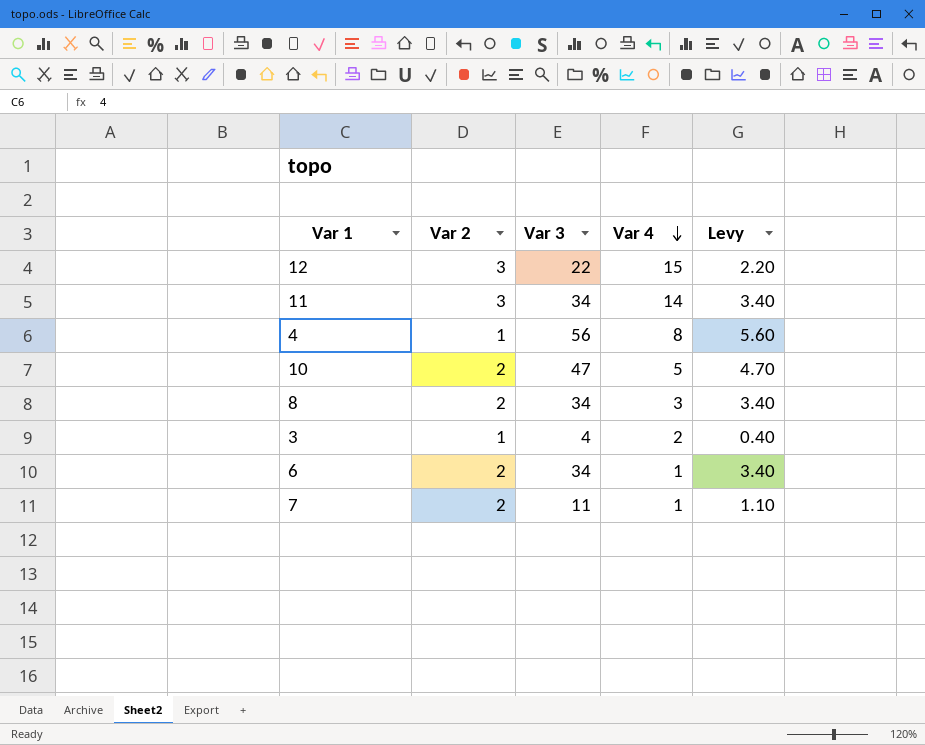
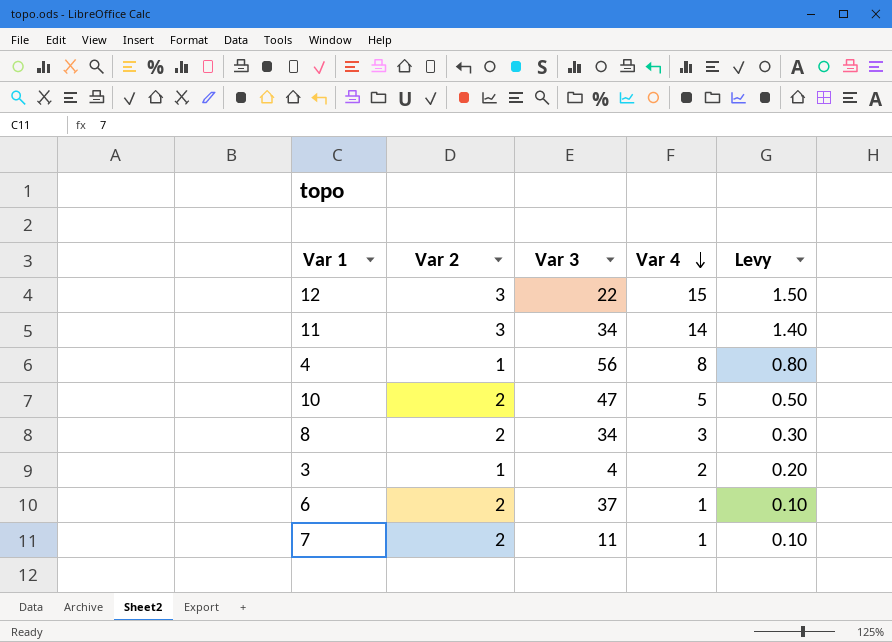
column Levy | formula: [Var 3] * 0.1 -> [Var 4] * 0.1
6 | Var 3: 34 -> 37

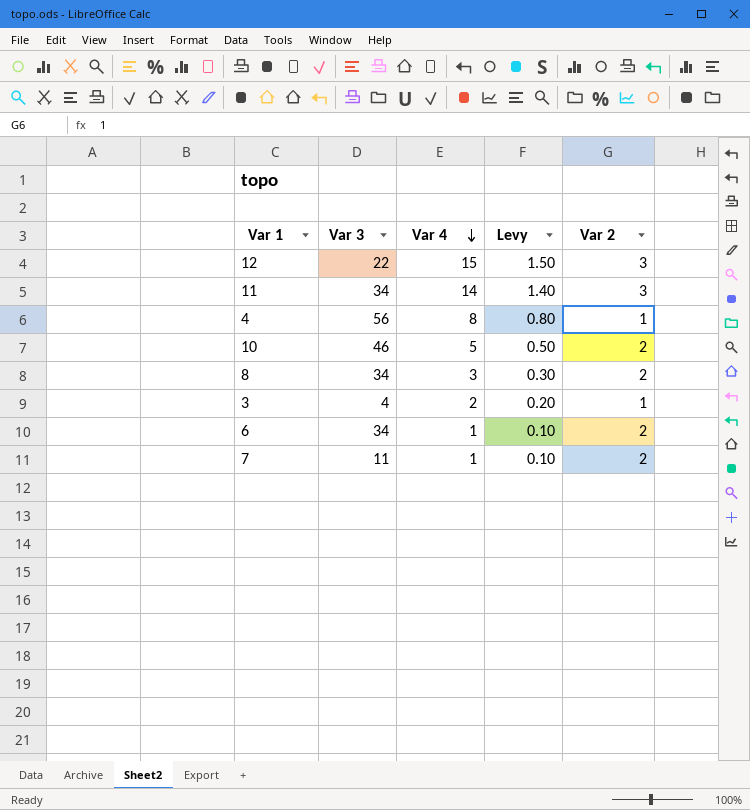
column Var 2 | position: 2 -> 5
10 | Var 3: 47 -> 46
6 | Var 3: 37 -> 34

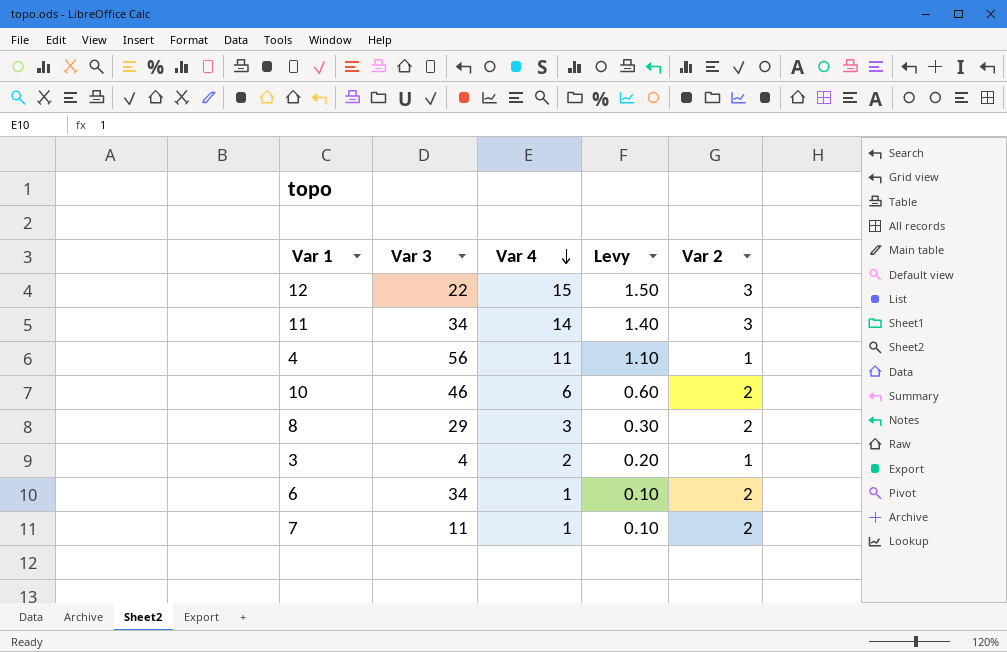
4 | Var 4: 8 -> 11
4 | Levy: 0.80 -> 1.10
10 | Var 4: 5 -> 6
10 | Levy: 0.50 -> 0.60
8 | Var 3: 34 -> 29

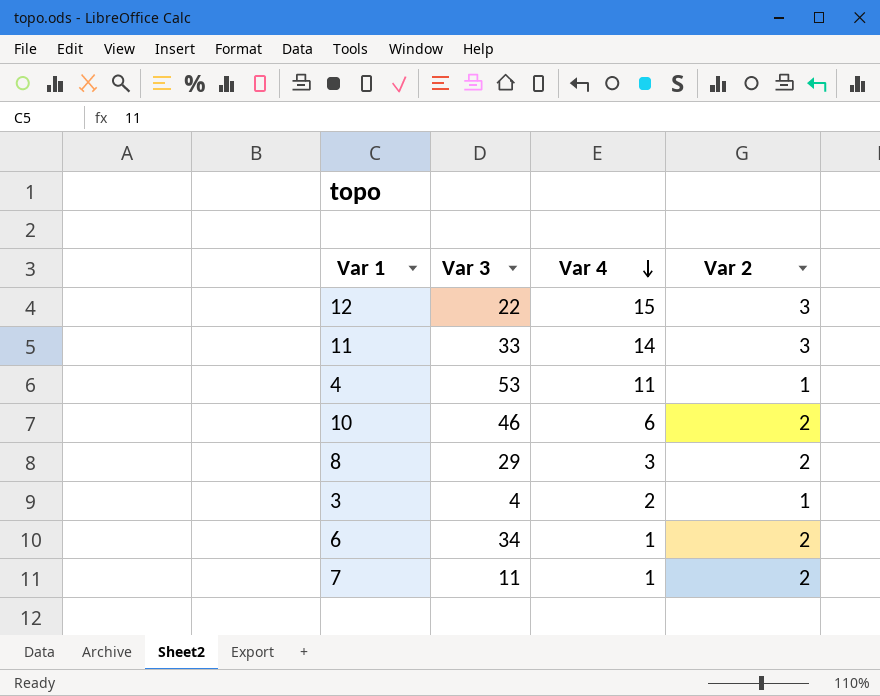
column Levy | formula: [Var 4] * 0.1 -> none
11 | Var 3: 34 -> 33
4 | Var 3: 56 -> 53

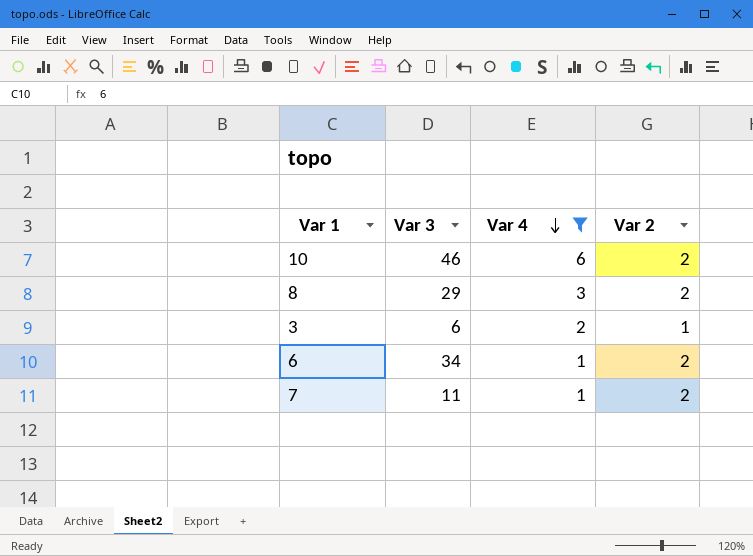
filter: none -> Var 4 <= 6
3 | Var 3: 4 -> 6

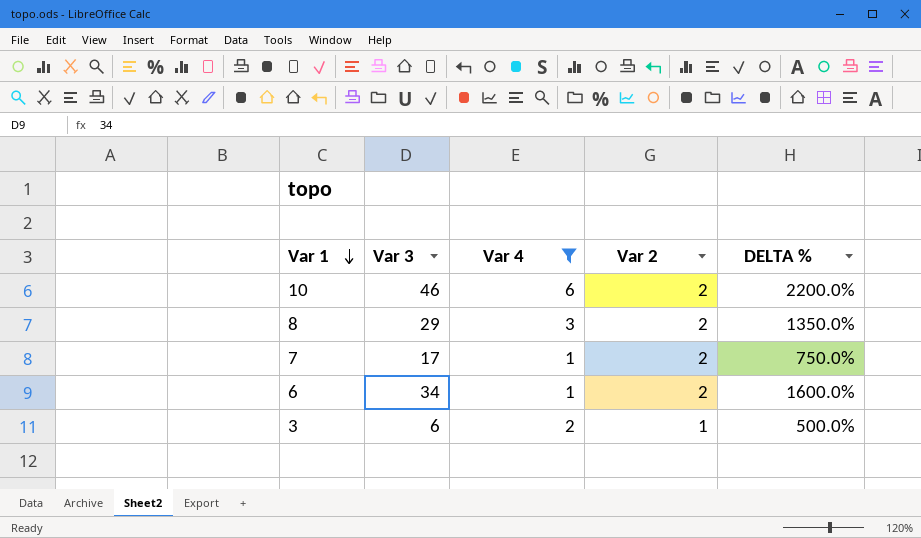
row order: Var 4 descending -> Var 1 descending
column DELTA % | formula: none -> ([Var 3] - [Var 2]) / [Var 2]
7 | Var 3: 11 -> 17

